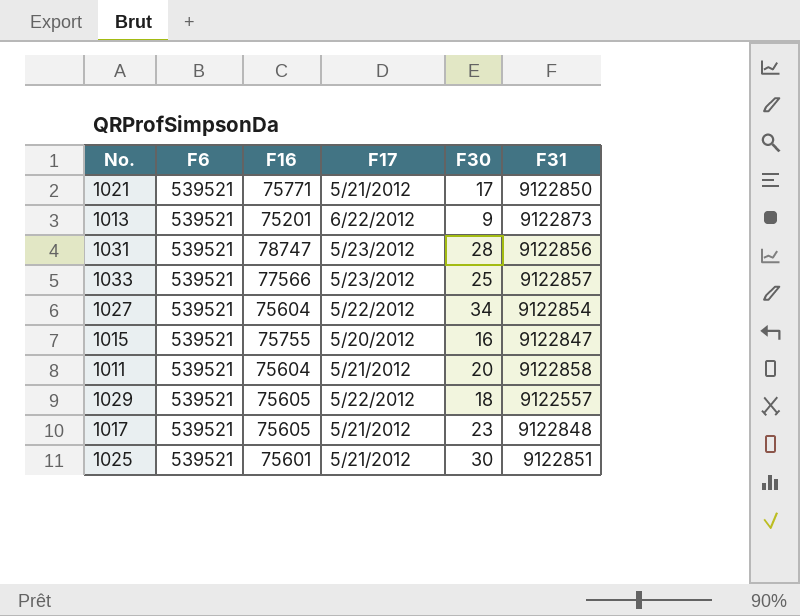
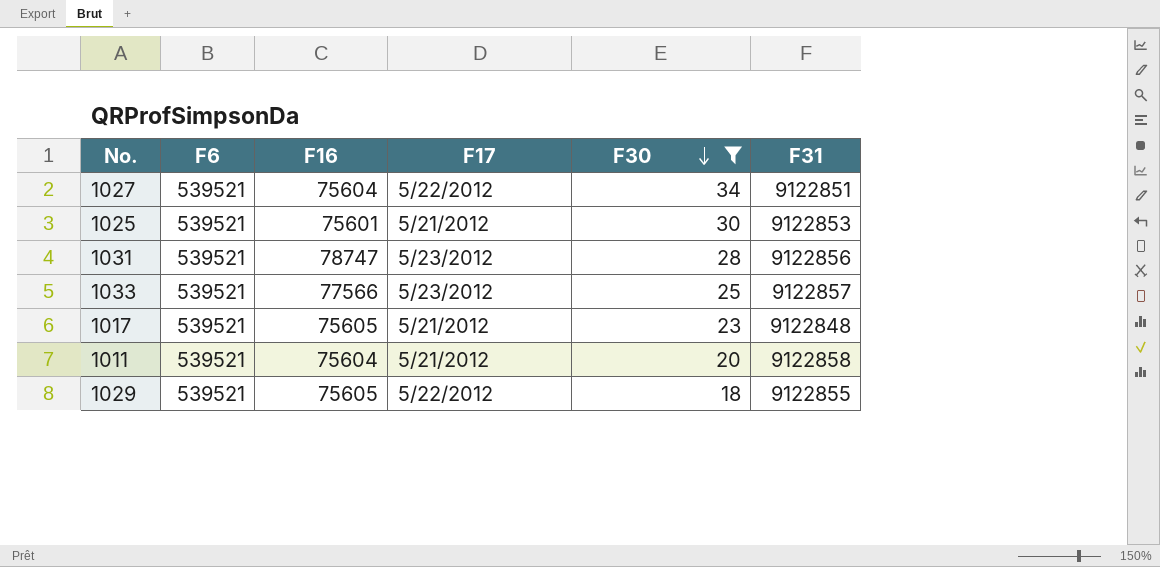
filter: none -> F30 >= 18
row order: none -> F30 descending
1027 | F31: 9122854 -> 9122851
1025 | F31: 9122851 -> 9122853
1029 | F31: 9122557 -> 9122855

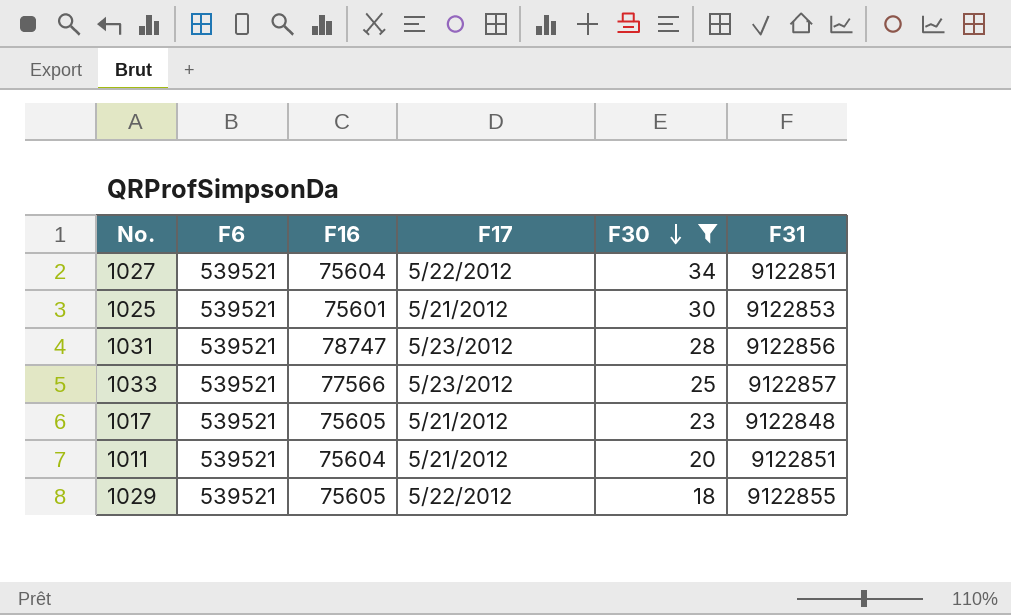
1011 | F31: 9122858 -> 9122851

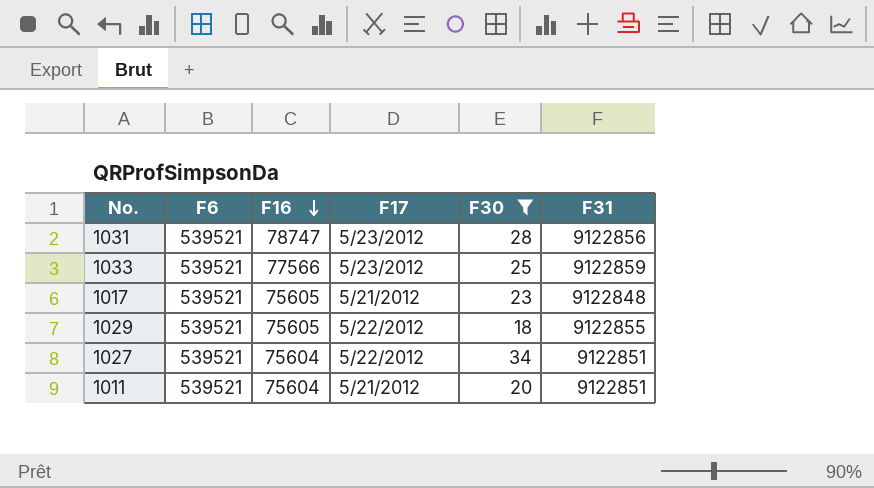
row order: F30 descending -> F16 descending
row 1025: 539521 | 75601 | 5/21/2012 | 30 | 9122853 -> none
1033 | F31: 9122857 -> 9122859

